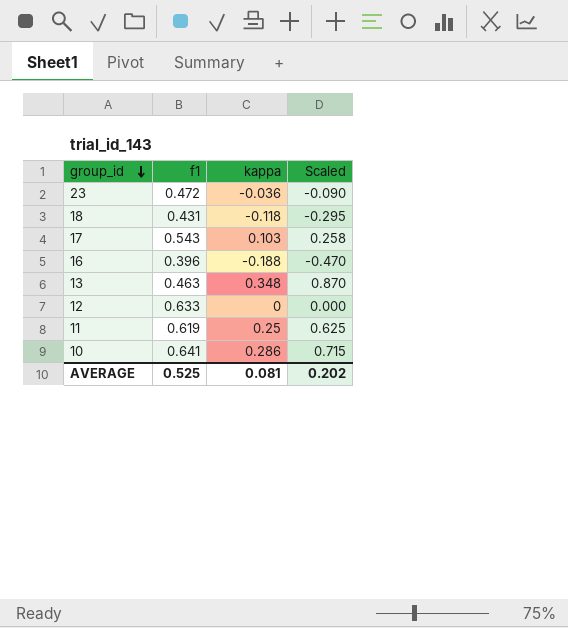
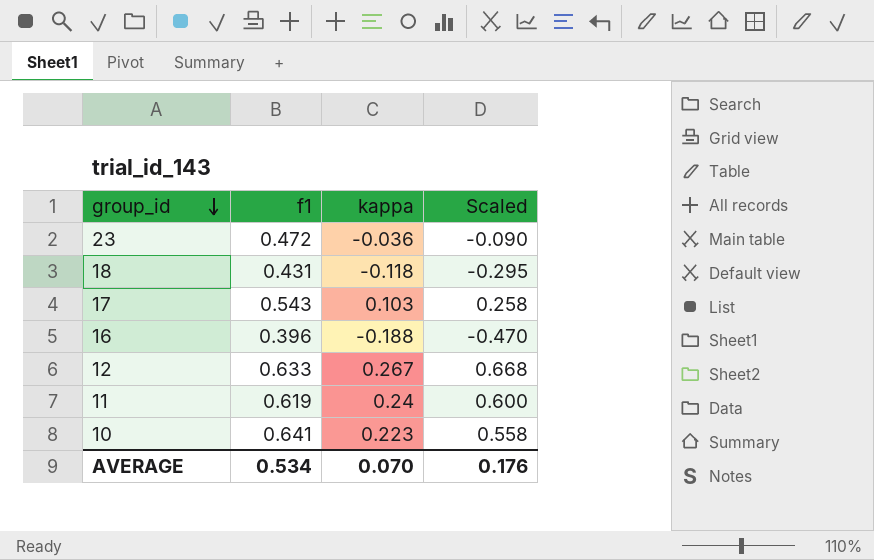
row 13: 0.463 | 0.348 | 0.870 -> none
12 | kappa: 0 -> 0.267
12 | Scaled: 0.000 -> 0.668
11 | kappa: 0.25 -> 0.24
11 | Scaled: 0.625 -> 0.600
10 | kappa: 0.286 -> 0.223
10 | Scaled: 0.715 -> 0.558
AVERAGE | f1: 0.525 -> 0.534
AVERAGE | kappa: 0.081 -> 0.070
AVERAGE | Scaled: 0.202 -> 0.176

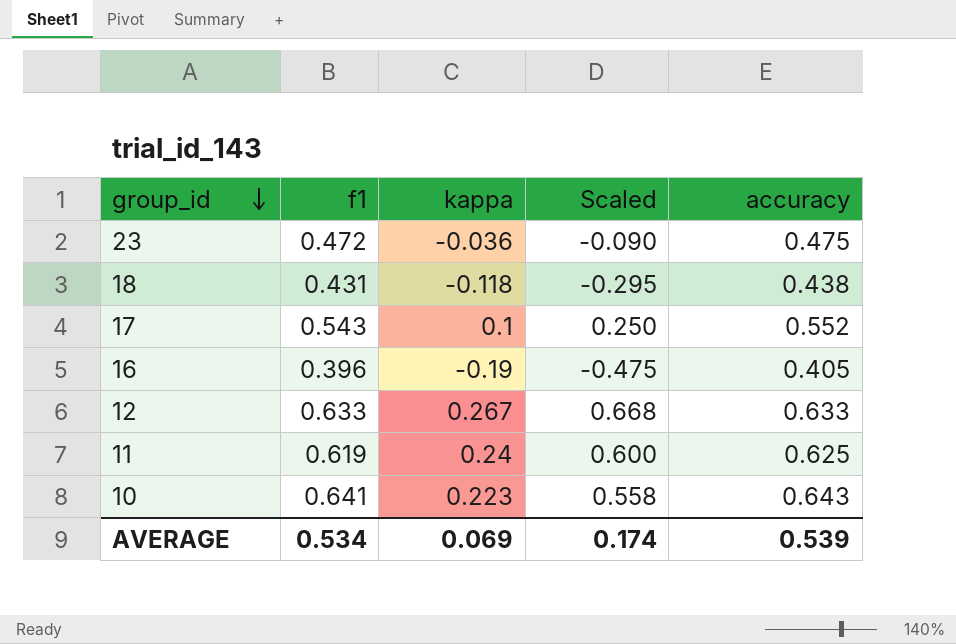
column accuracy | position: none -> 5
17 | kappa: 0.103 -> 0.1
17 | Scaled: 0.258 -> 0.250
16 | kappa: -0.188 -> -0.19
16 | Scaled: -0.470 -> -0.475
AVERAGE | kappa: 0.070 -> 0.069
AVERAGE | Scaled: 0.176 -> 0.174

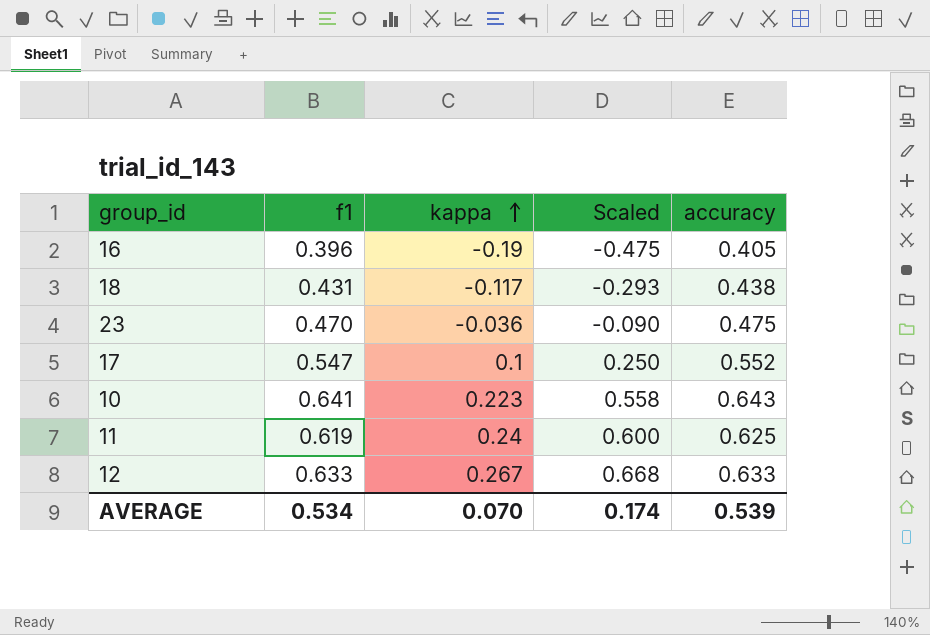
row order: group_id descending -> kappa ascending
18 | kappa: -0.118 -> -0.117
18 | Scaled: -0.295 -> -0.293
23 | f1: 0.472 -> 0.470
17 | f1: 0.543 -> 0.547
AVERAGE | kappa: 0.069 -> 0.070

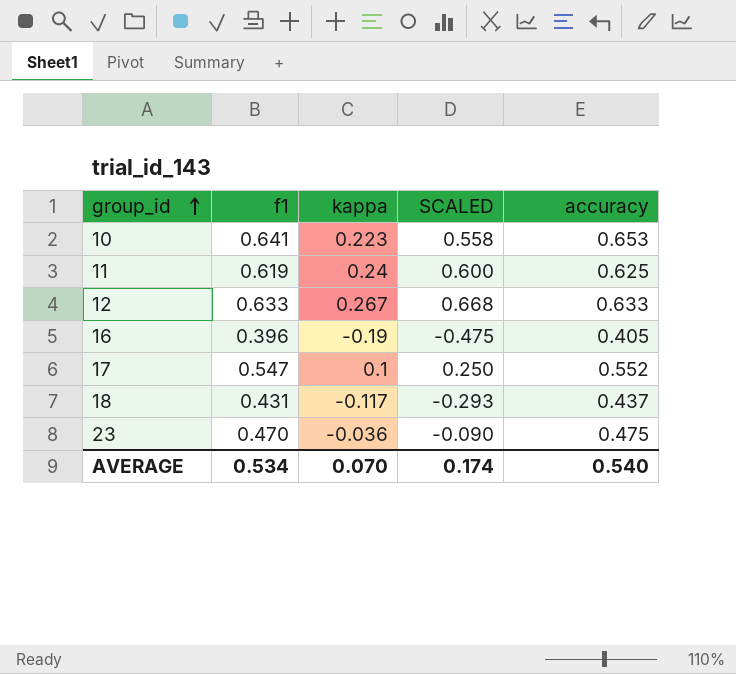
row order: kappa ascending -> group_id ascending
column name: Scaled -> SCALED
10 | accuracy: 0.643 -> 0.653
18 | accuracy: 0.438 -> 0.437
AVERAGE | accuracy: 0.539 -> 0.540

